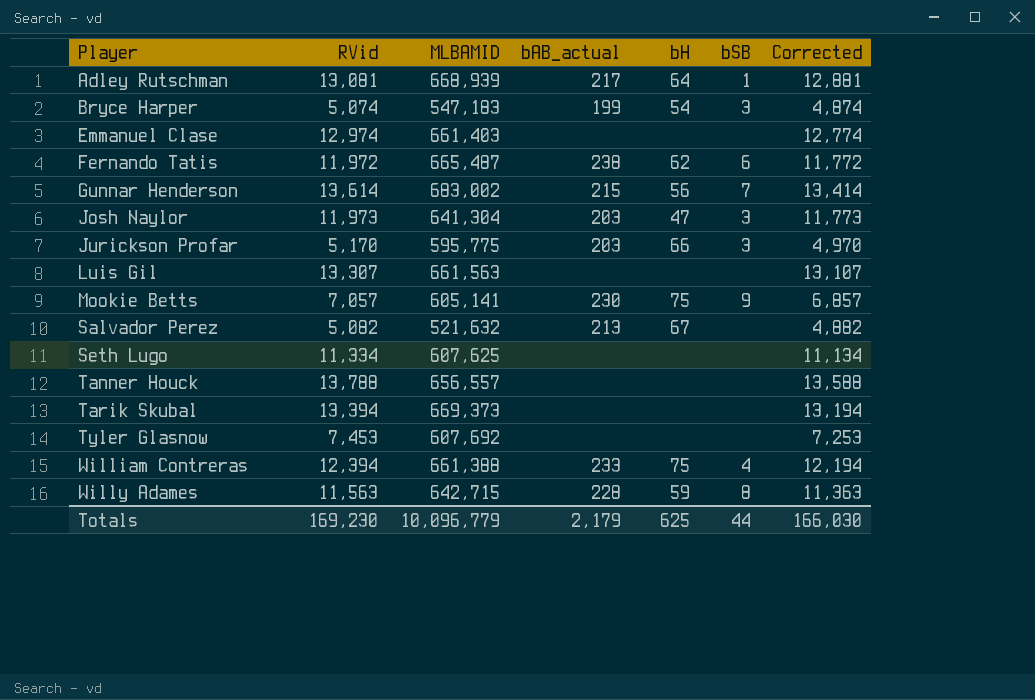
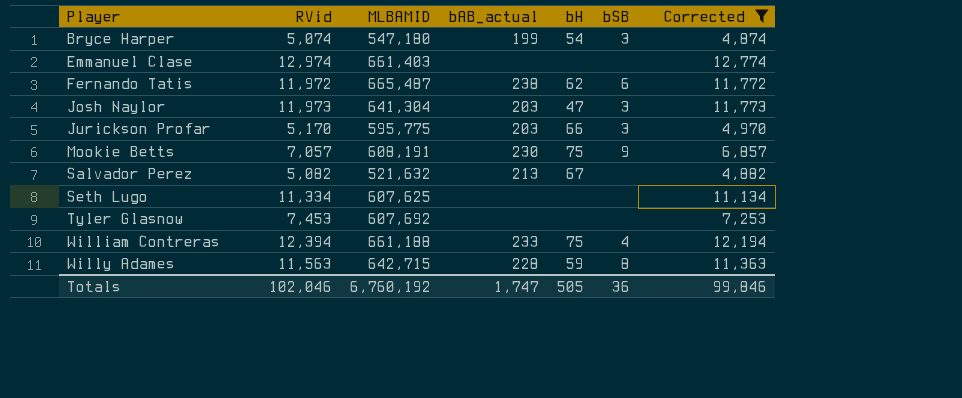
filter: none -> Corrected <= 12,774
Bryce Harper | MLBAMID: 547,183 -> 547,180
Mookie Betts | MLBAMID: 605,141 -> 608,191
William Contreras | MLBAMID: 661,388 -> 661,188
Totals | RVid: 169,230 -> 102,046
Totals | MLBAMID: 10,096,779 -> 6,760,192
Totals | bAB_actual: 2,179 -> 1,747
Totals | bH: 625 -> 505
Totals | bSB: 44 -> 36
Totals | Corrected: 166,030 -> 99,846

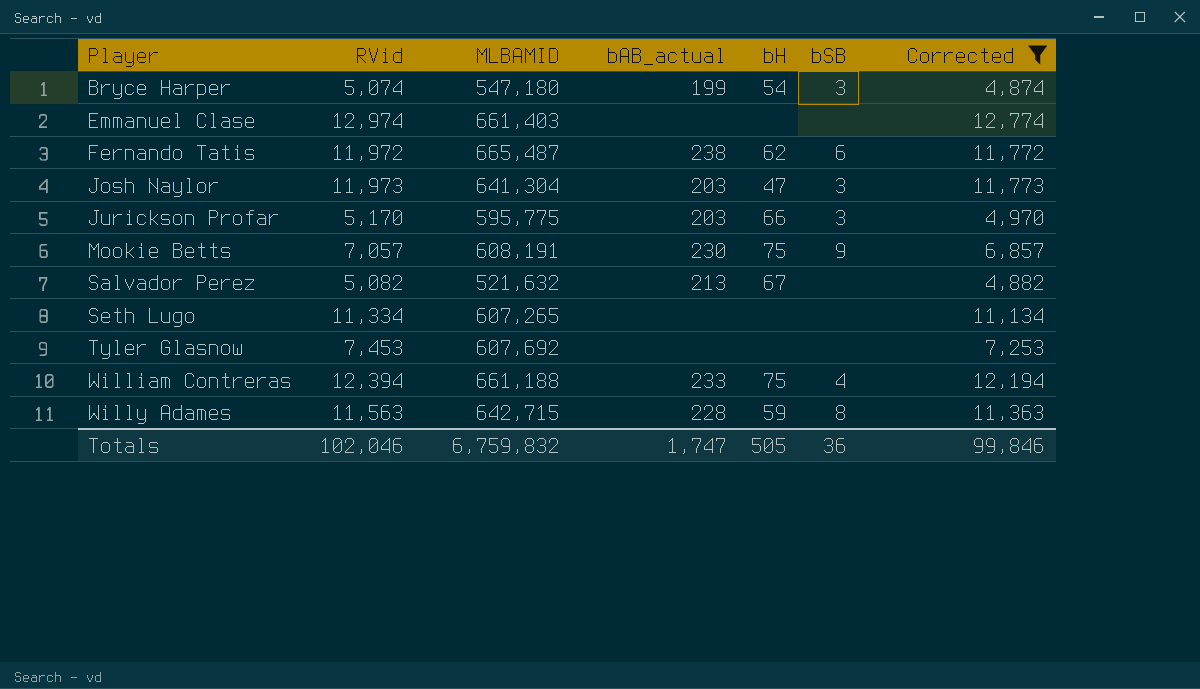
Seth Lugo | MLBAMID: 607,625 -> 607,265
Totals | MLBAMID: 6,760,192 -> 6,759,832

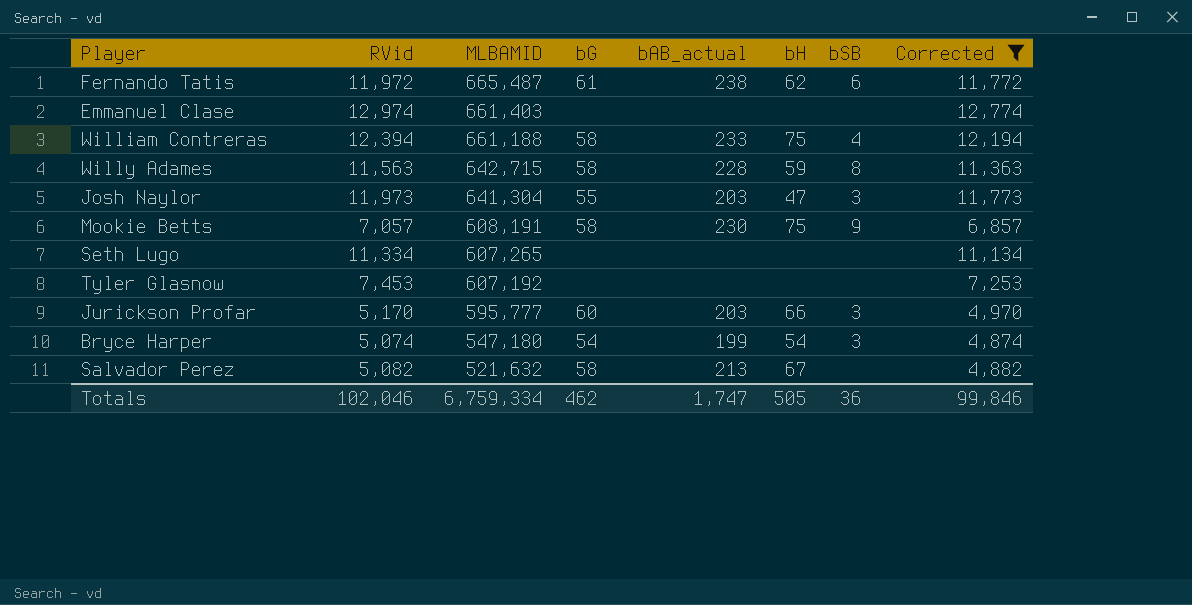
row order: Player ascending -> MLBAMID descending
column bG | position: none -> 4
Tyler Glasnow | MLBAMID: 607,692 -> 607,192
Jurickson Profar | MLBAMID: 595,775 -> 595,777
Totals | MLBAMID: 6,759,832 -> 6,759,334

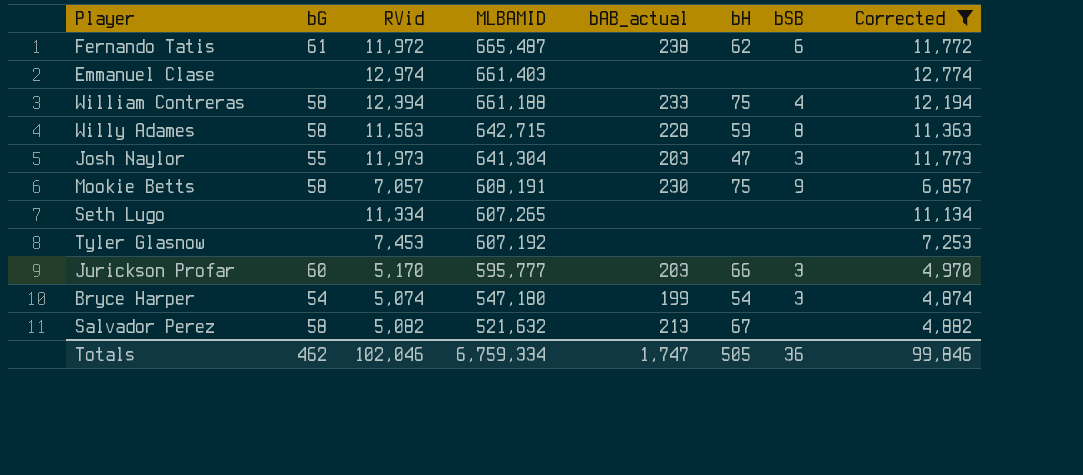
column bG | position: 4 -> 2

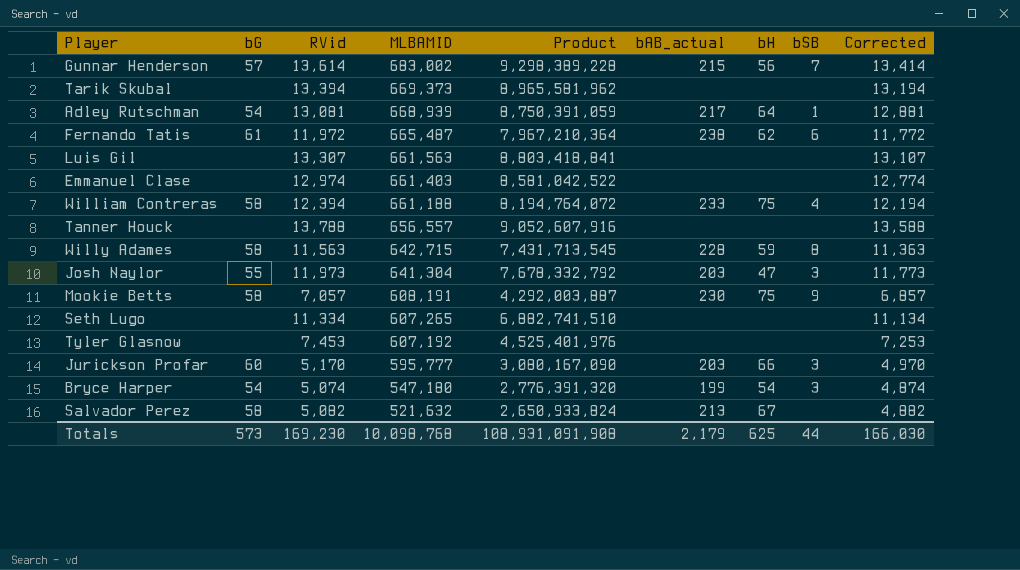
filter: Corrected <= 12,774 -> none
column Product | formula: none -> [RVid] * [MLBAMID]
Totals | bG: 462 -> 573
Totals | RVid: 102,046 -> 169,230
Totals | MLBAMID: 6,759,334 -> 10,098,768
Totals | bAB_actual: 1,747 -> 2,179
Totals | bH: 505 -> 625
Totals | bSB: 36 -> 44
Totals | Corrected: 99,846 -> 166,030

